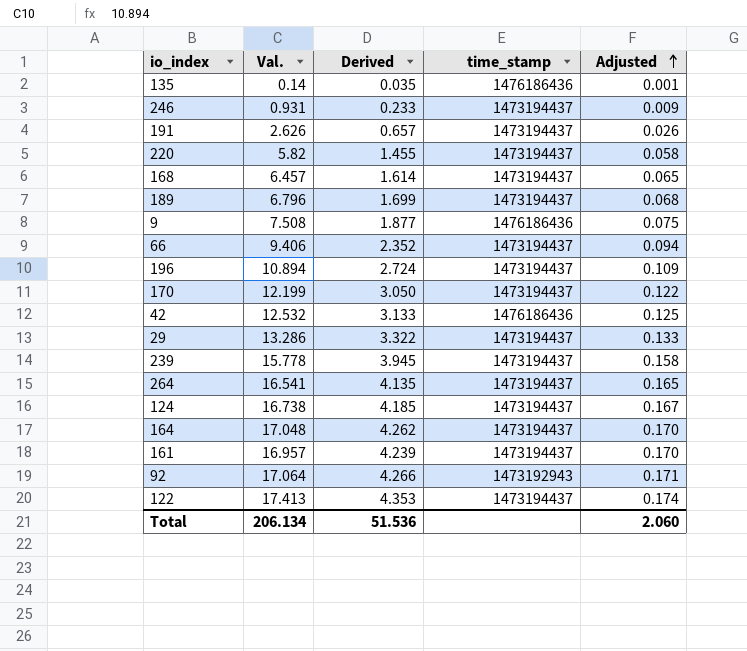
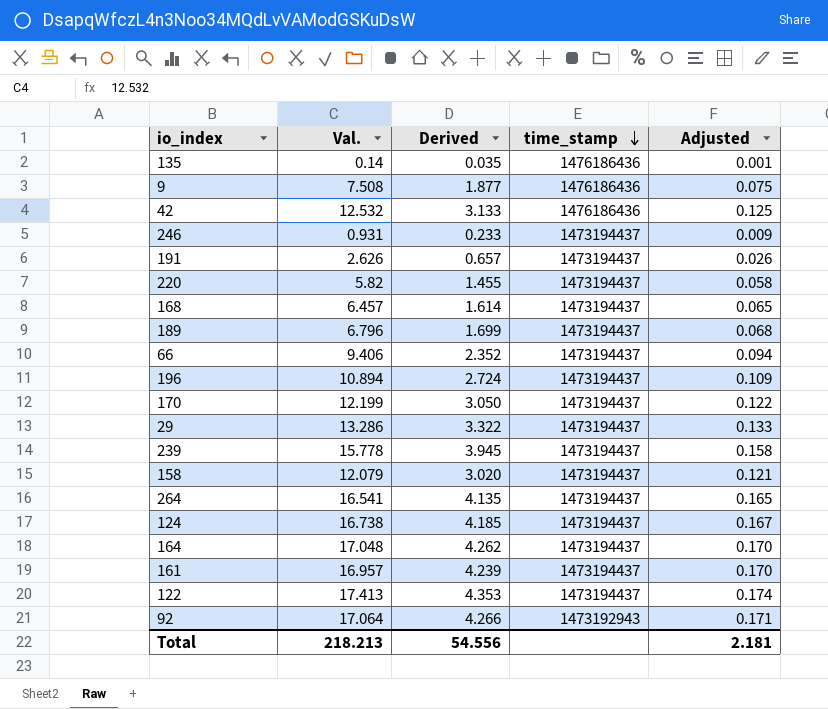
row order: Adjusted ascending -> time_stamp descending
row 158: none -> 12.079 | 3.020 | 1473194437 | 0.121
Total | Val.: 206.134 -> 218.213
Total | Derived: 51.536 -> 54.556
Total | Adjusted: 2.060 -> 2.181

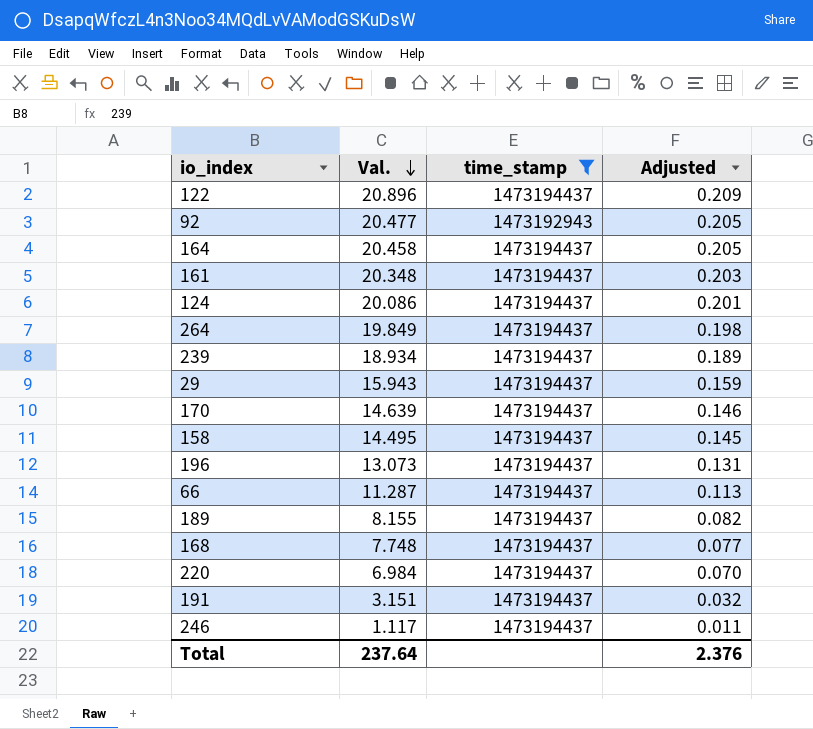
filter: none -> time_stamp != 1476186436
row order: time_stamp descending -> Val. descending
column Derived | formula: [Val.] * 0.25 -> none
122 | Val.: 17.413 -> 20.896
122 | Adjusted: 0.174 -> 0.209
92 | Val.: 17.064 -> 20.477
92 | Adjusted: 0.171 -> 0.205
164 | Val.: 17.048 -> 20.458
164 | Adjusted: 0.170 -> 0.205
161 | Val.: 16.957 -> 20.348
161 | Adjusted: 0.170 -> 0.203
124 | Val.: 16.738 -> 20.086
124 | Adjusted: 0.167 -> 0.201
264 | Val.: 16.541 -> 19.849
264 | Adjusted: 0.165 -> 0.198
239 | Val.: 15.778 -> 18.934
239 | Adjusted: 0.158 -> 0.189
29 | Val.: 13.286 -> 15.943
29 | Adjusted: 0.133 -> 0.159
170 | Val.: 12.199 -> 14.639
170 | Adjusted: 0.122 -> 0.146
158 | Val.: 12.079 -> 14.495
158 | Adjusted: 0.121 -> 0.145
196 | Val.: 10.894 -> 13.073
196 | Adjusted: 0.109 -> 0.131
66 | Val.: 9.406 -> 11.287
66 | Adjusted: 0.094 -> 0.113
189 | Val.: 6.796 -> 8.155
189 | Adjusted: 0.068 -> 0.082
168 | Val.: 6.457 -> 7.748
168 | Adjusted: 0.065 -> 0.077
220 | Val.: 5.82 -> 6.984
220 | Adjusted: 0.058 -> 0.070
191 | Val.: 2.626 -> 3.151
191 | Adjusted: 0.026 -> 0.032
246 | Val.: 0.931 -> 1.117
246 | Adjusted: 0.009 -> 0.011
Total | Val.: 218.213 -> 237.64
Total | Adjusted: 2.181 -> 2.376

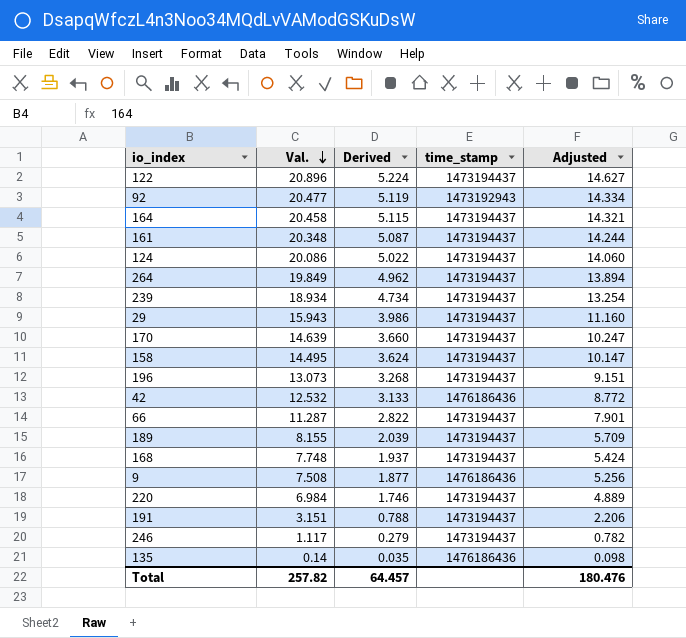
filter: time_stamp != 1476186436 -> none
column Derived | formula: none -> [Val.] * 0.25
column Adjusted | formula: [Val.] * 0.01 -> [Val.] * 0.7
Total | Val.: 237.64 -> 257.82
Total | Adjusted: 2.376 -> 180.476

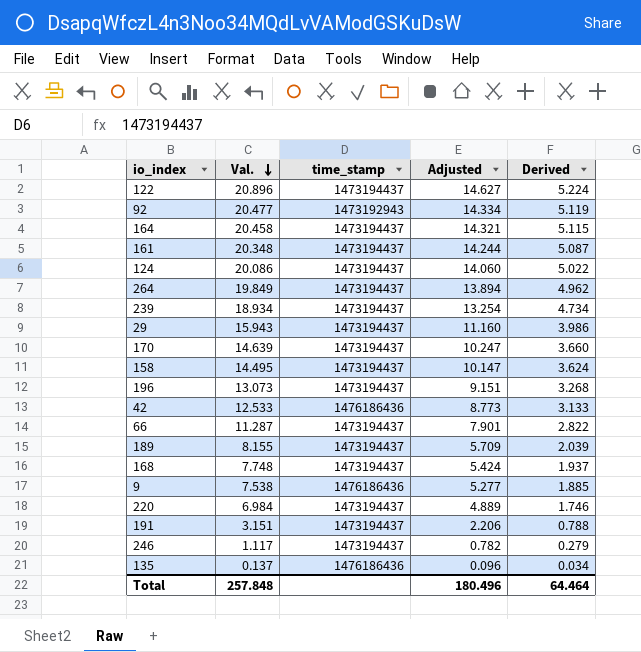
column Derived | position: 3 -> 5
42 | Val.: 12.532 -> 12.533
42 | Adjusted: 8.772 -> 8.773
9 | Val.: 7.508 -> 7.538
9 | Adjusted: 5.256 -> 5.277
9 | Derived: 1.877 -> 1.885
135 | Val.: 0.14 -> 0.137
135 | Adjusted: 0.098 -> 0.096
135 | Derived: 0.035 -> 0.034
Total | Val.: 257.82 -> 257.848
Total | Adjusted: 180.476 -> 180.496
Total | Derived: 64.457 -> 64.464

